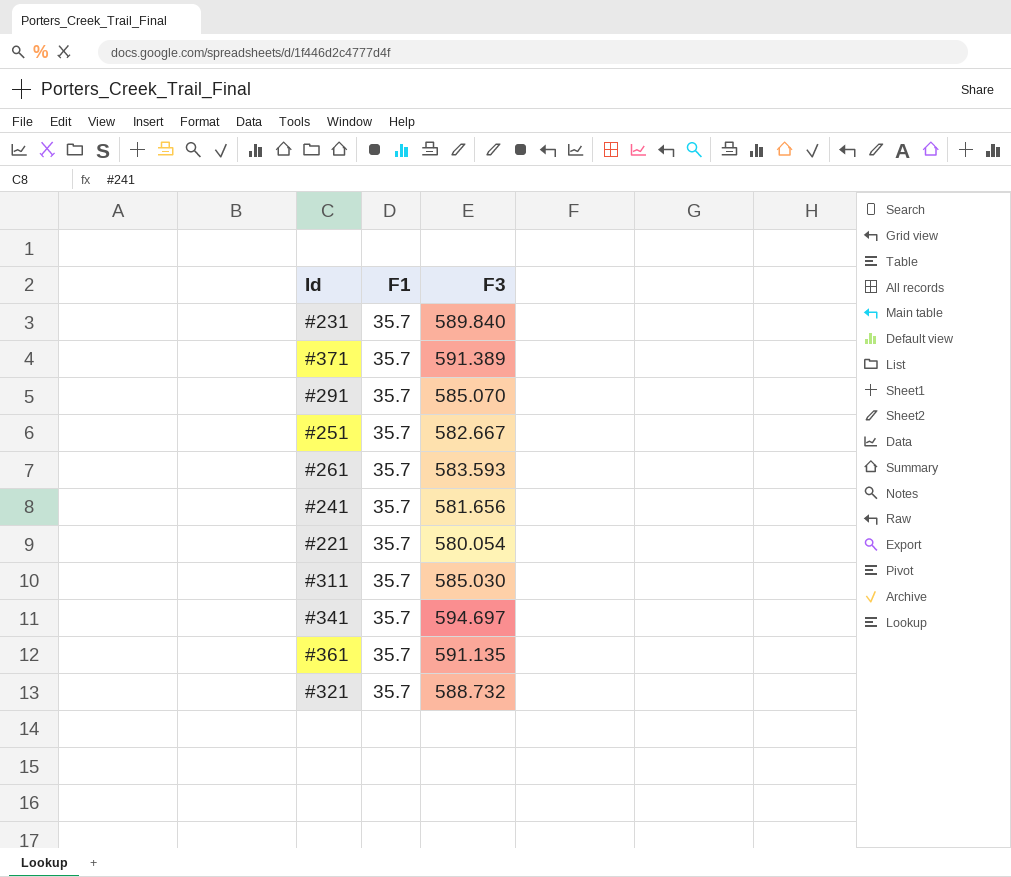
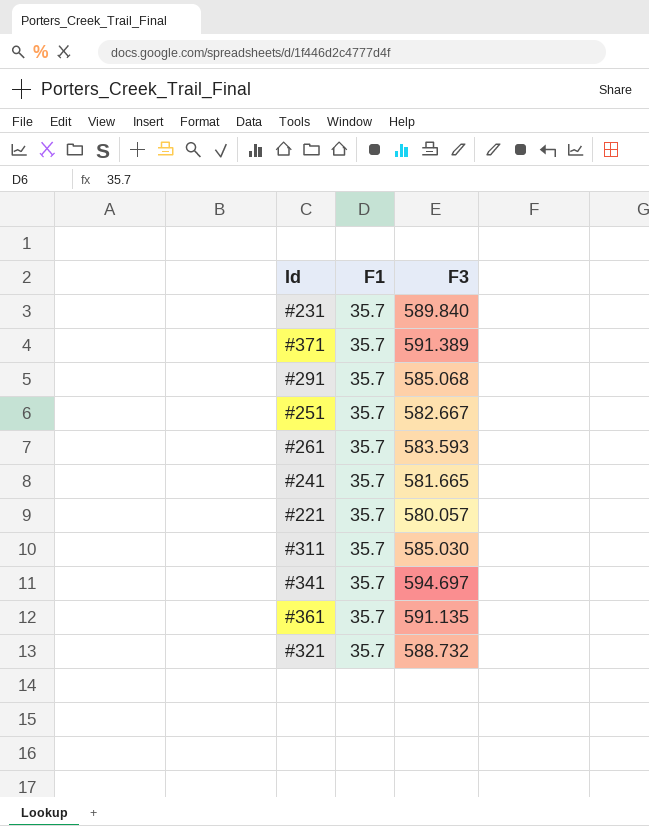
#291 | F3: 585.070 -> 585.068
#241 | F3: 581.656 -> 581.665
#221 | F3: 580.054 -> 580.057

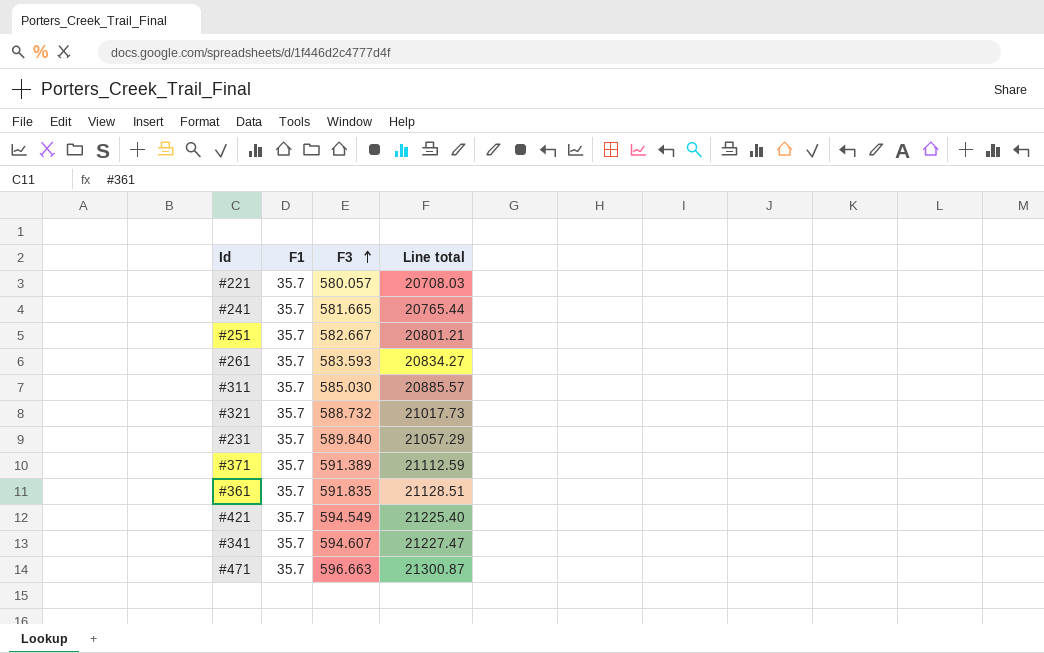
row order: none -> F3 ascending
column Line total | formula: none -> [F1] * [F3]
row #291: 35.7 | 585.068 -> none
#361 | F3: 591.135 -> 591.835
row #421: none -> 35.7 | 594.549 | 21225.40
#341 | F3: 594.697 -> 594.607
row #471: none -> 35.7 | 596.663 | 21300.87

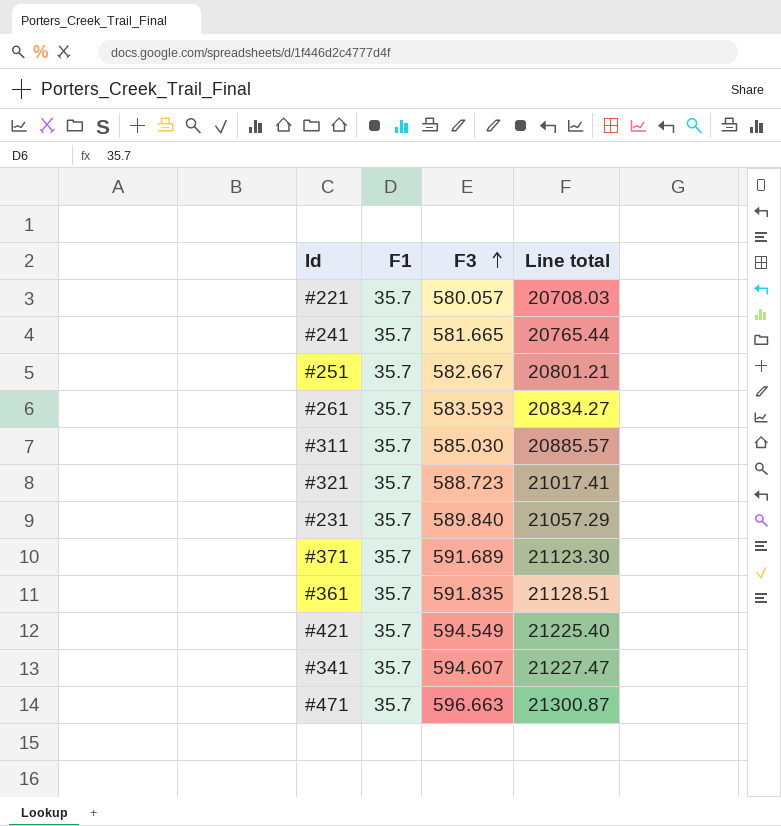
#321 | F3: 588.732 -> 588.723
#321 | Line total: 21017.73 -> 21017.41
#371 | F3: 591.389 -> 591.689
#371 | Line total: 21112.59 -> 21123.30

